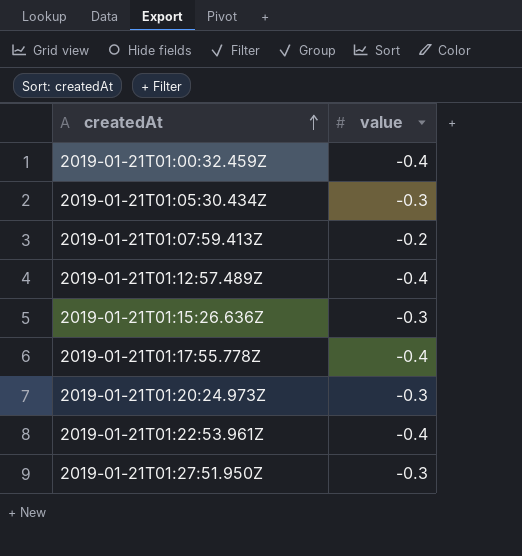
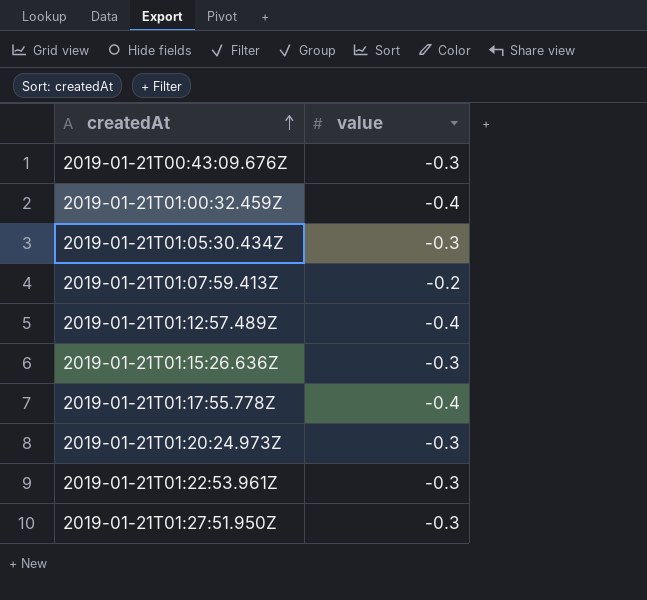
row 2019-01-21T00:43:09.676Z: none -> -0.3
2019-01-21T01:22:53.961Z | value: -0.4 -> -0.3

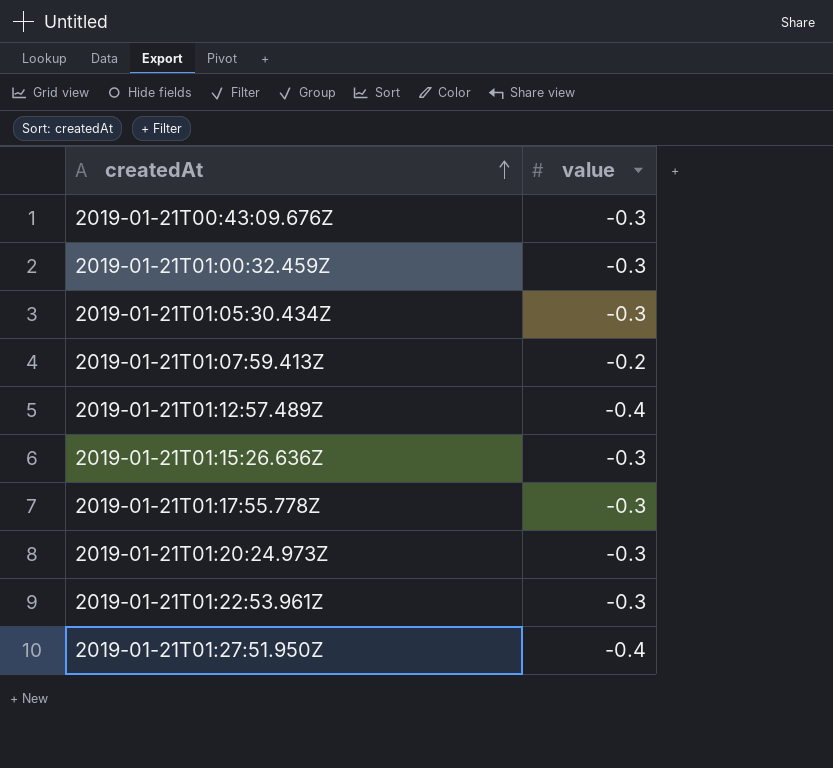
2019-01-21T01:00:32.459Z | value: -0.4 -> -0.3
2019-01-21T01:17:55.778Z | value: -0.4 -> -0.3
2019-01-21T01:27:51.950Z | value: -0.3 -> -0.4

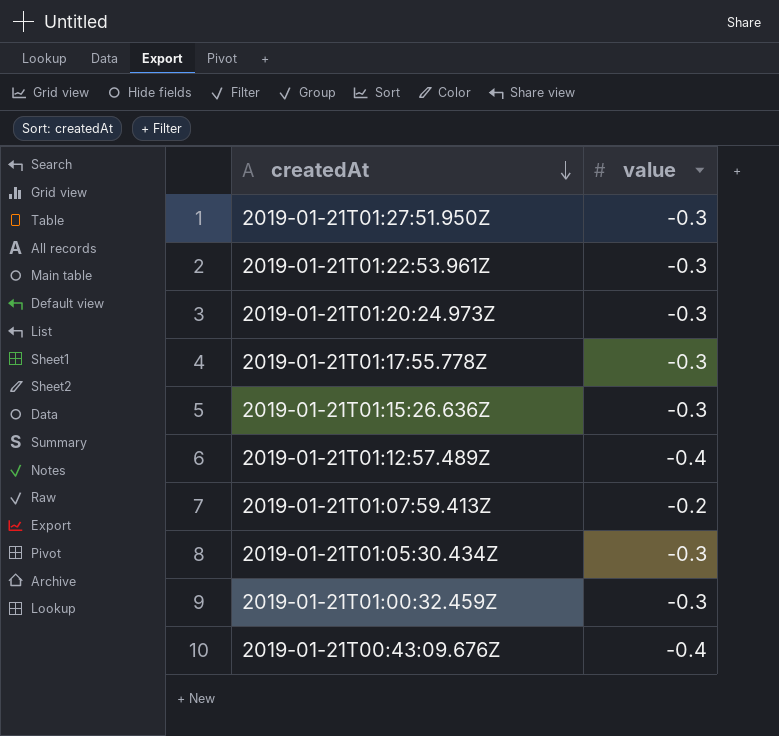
row order: createdAt ascending -> createdAt descending
2019-01-21T01:27:51.950Z | value: -0.4 -> -0.3
2019-01-21T00:43:09.676Z | value: -0.3 -> -0.4

